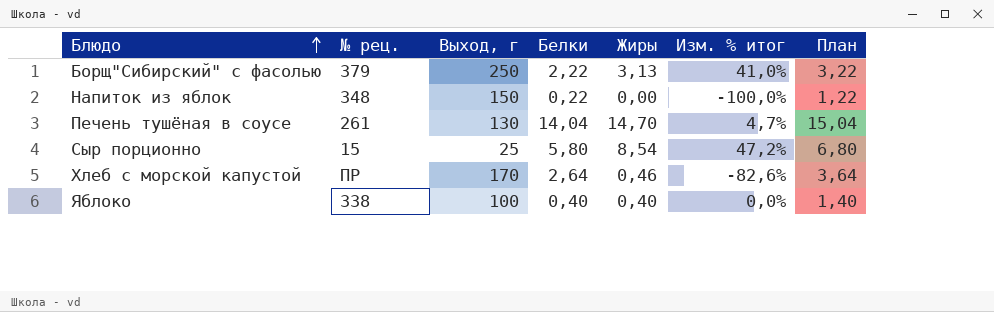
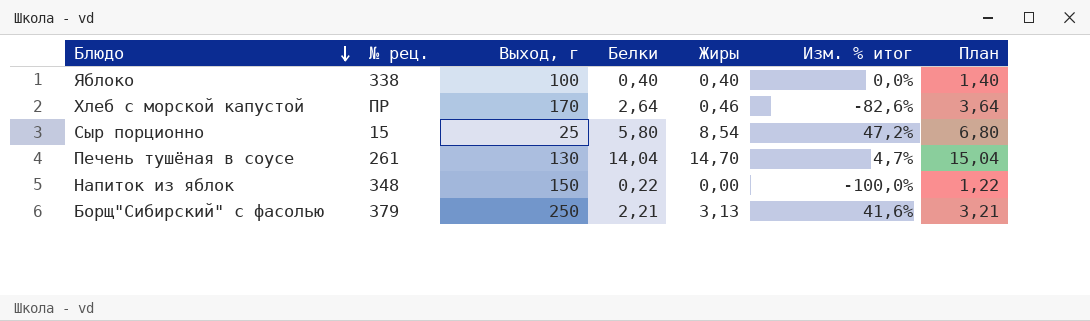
row order: Блюдо ascending -> Блюдо descending
Борщ"Сибирский" с фасолью | Белки: 2,22 -> 2,21
Борщ"Сибирский" с фасолью | Изм. % итог: 41,0% -> 41,6%
Борщ"Сибирский" с фасолью | План: 3,22 -> 3,21

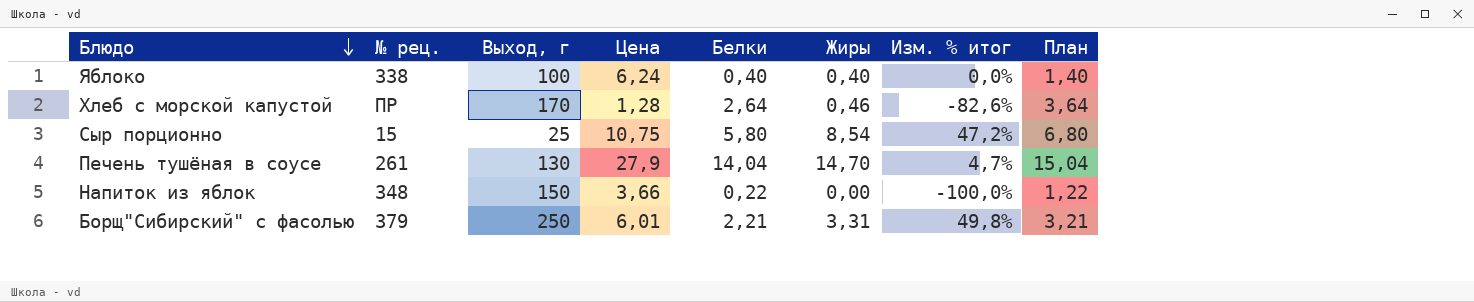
column Цена | position: none -> 4
Борщ"Сибирский" с фасолью | Жиры: 3,13 -> 3,31
Борщ"Сибирский" с фасолью | Изм. % итог: 41,6% -> 49,8%

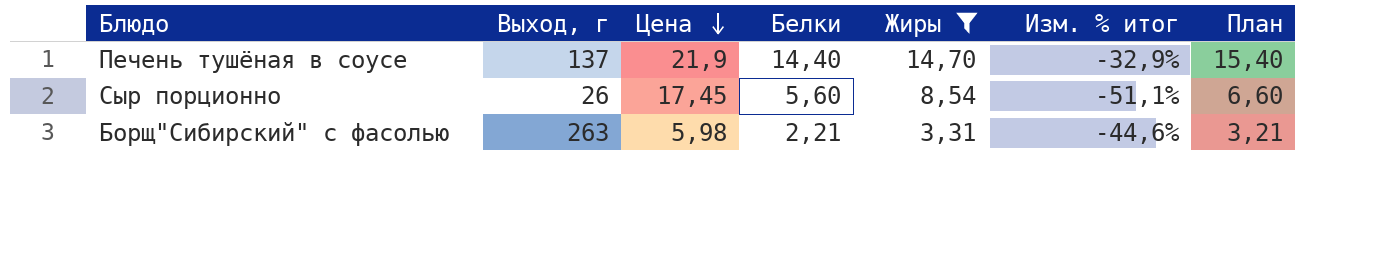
filter: none -> Жиры >= 3,31
row order: Блюдо descending -> Цена descending
column № рец. | position: 2 -> none
column Изм. % итог | formula: ([Жиры] - [Белки]) / [Белки] -> ([Жиры] - [Цена]) / [Цена]
Печень тушёная в соусе | Выход, г: 130 -> 137
Печень тушёная в соусе | Цена: 27,9 -> 21,9
Печень тушёная в соусе | Белки: 14,04 -> 14,40
Печень тушёная в соусе | План: 15,04 -> 15,40
Сыр порционно | Выход, г: 25 -> 26
Сыр порционно | Цена: 10,75 -> 17,45
Сыр порционно | Белки: 5,80 -> 5,60
Сыр порционно | План: 6,80 -> 6,60
Борщ"Сибирский" с фасолью | Выход, г: 250 -> 263
Борщ"Сибирский" с фасолью | Цена: 6,01 -> 5,98

